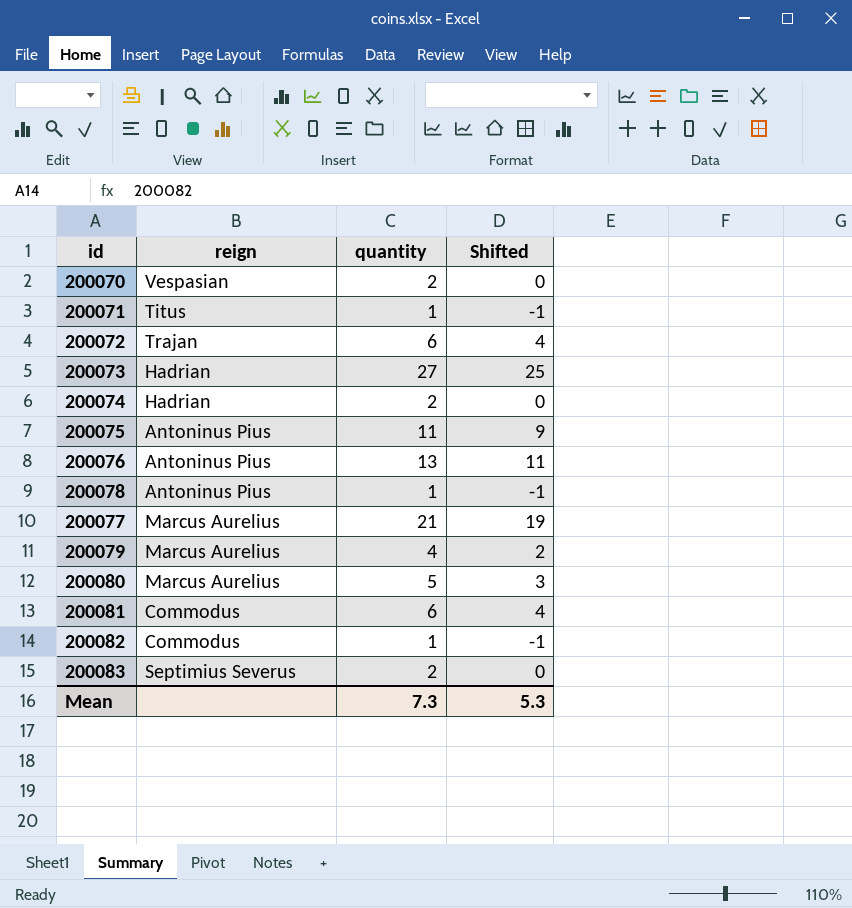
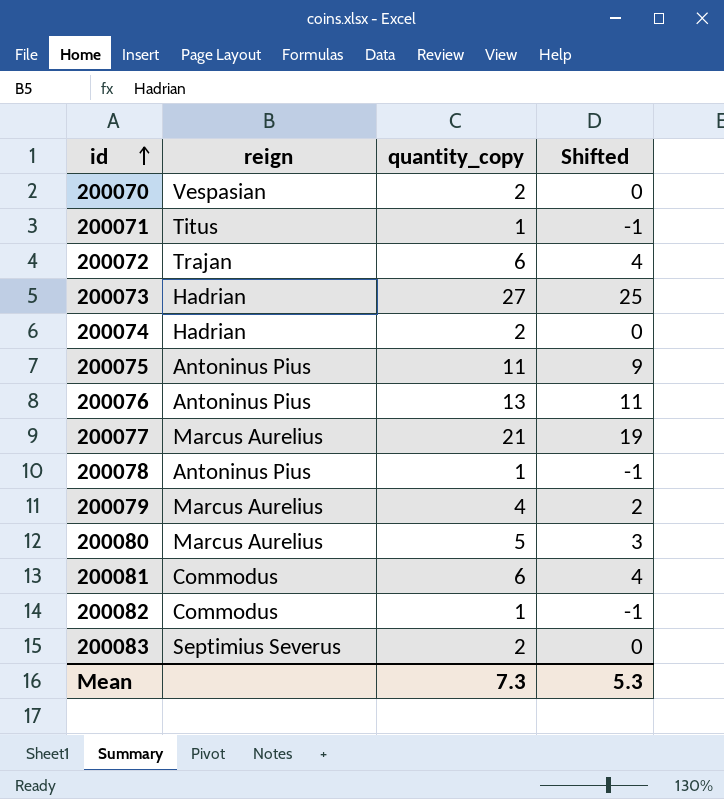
row order: none -> id ascending
column name: quantity -> quantity_copy

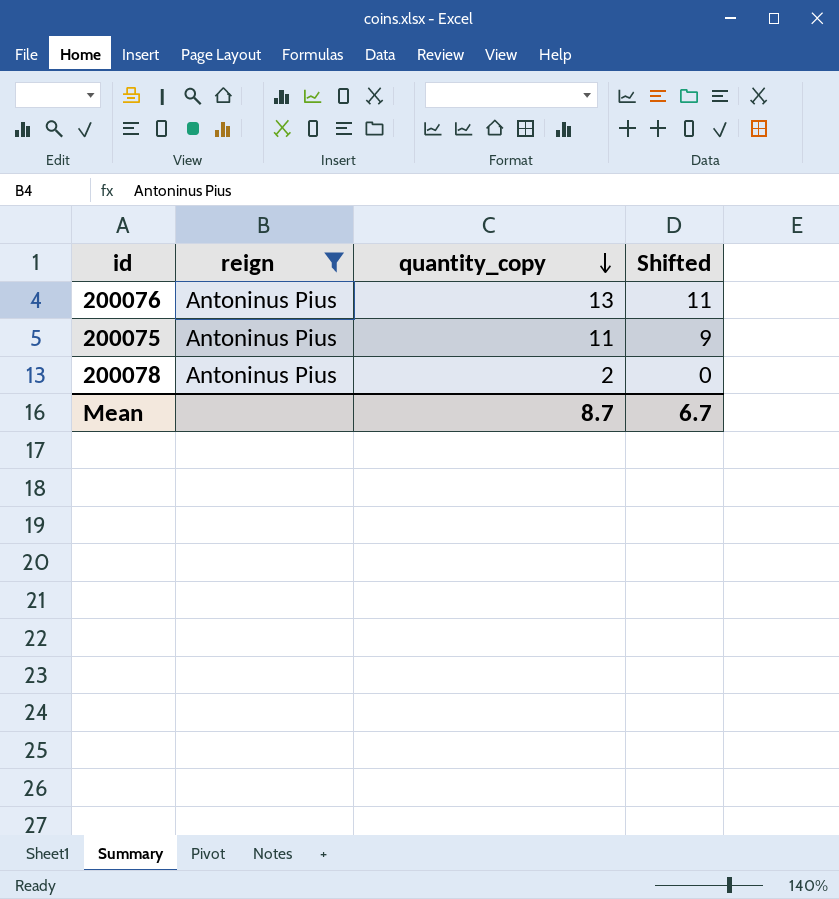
filter: none -> reign = Antoninus Pius
row order: id ascending -> quantity_copy descending
200078 | quantity_copy: 1 -> 2
200078 | Shifted: -1 -> 0
Mean | quantity_copy: 7.3 -> 8.7
Mean | Shifted: 5.3 -> 6.7

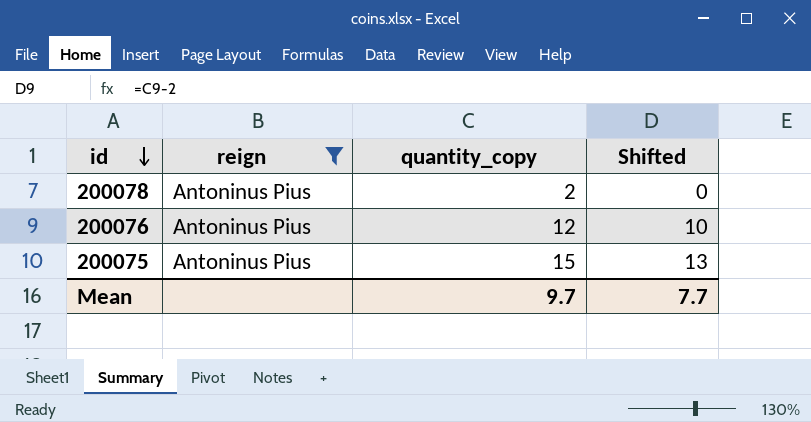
row order: quantity_copy descending -> id descending
200076 | quantity_copy: 13 -> 12
200076 | Shifted: 11 -> 10
200075 | quantity_copy: 11 -> 15
200075 | Shifted: 9 -> 13
Mean | quantity_copy: 8.7 -> 9.7
Mean | Shifted: 6.7 -> 7.7

